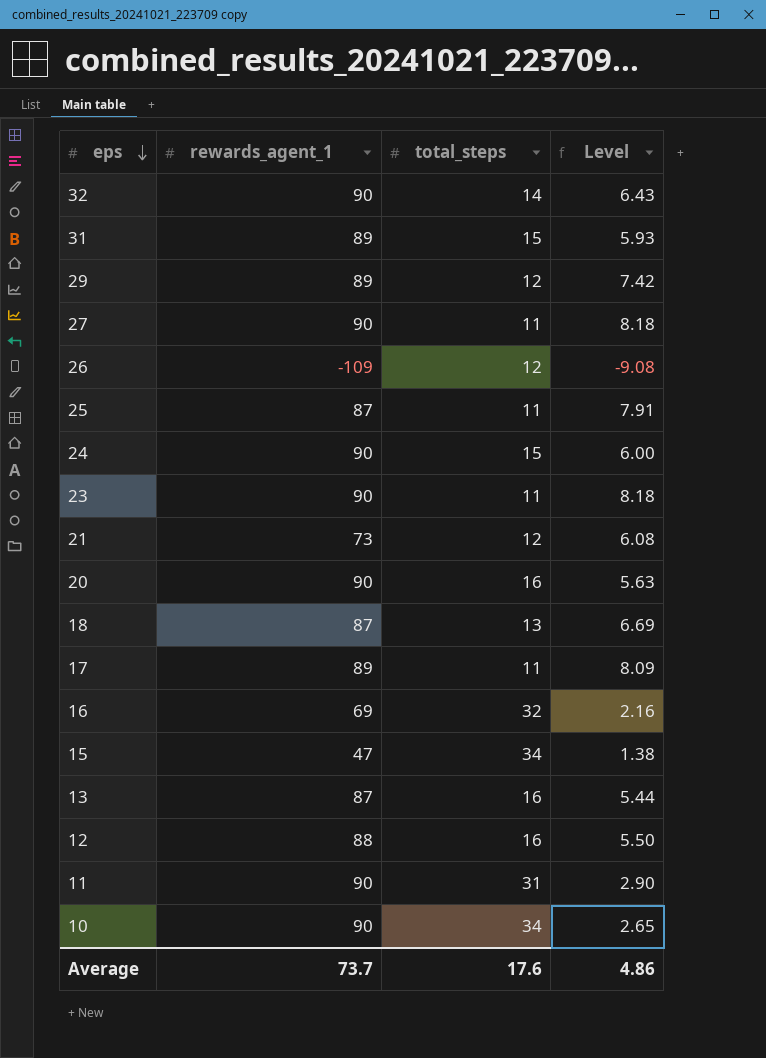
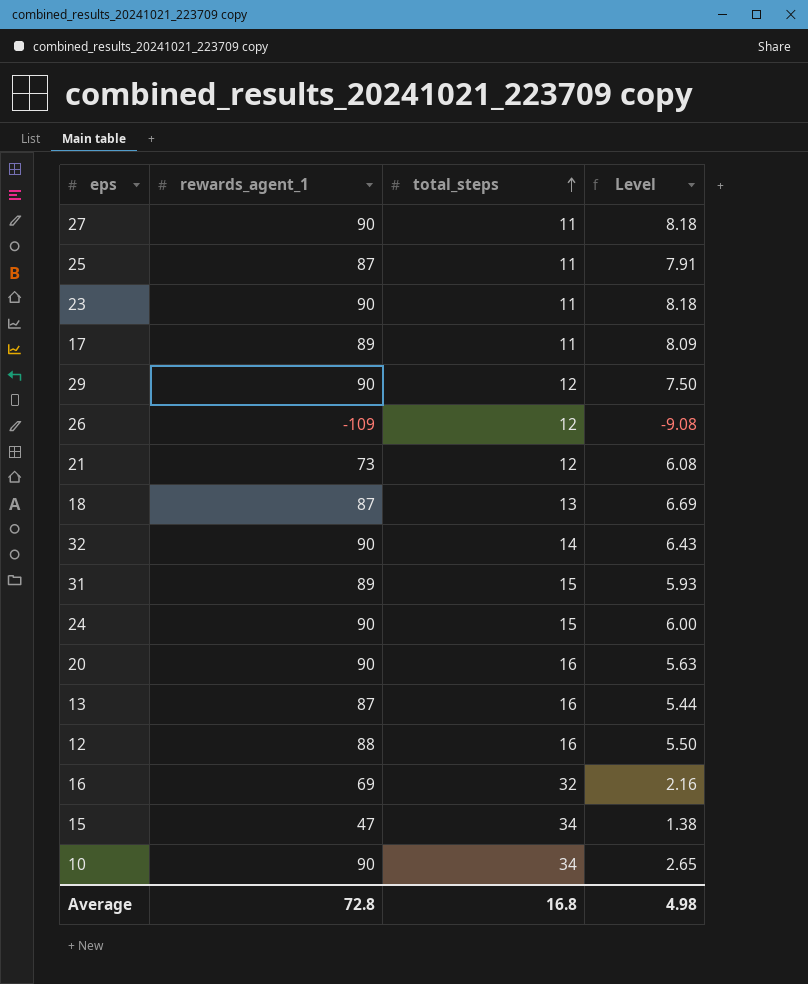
row order: eps descending -> total_steps ascending
row 11: 90 | 31 | 2.90 -> none
29 | rewards_agent_1: 89 -> 90
29 | Level: 7.42 -> 7.50
Average | rewards_agent_1: 73.7 -> 72.8
Average | total_steps: 17.6 -> 16.8
Average | Level: 4.86 -> 4.98

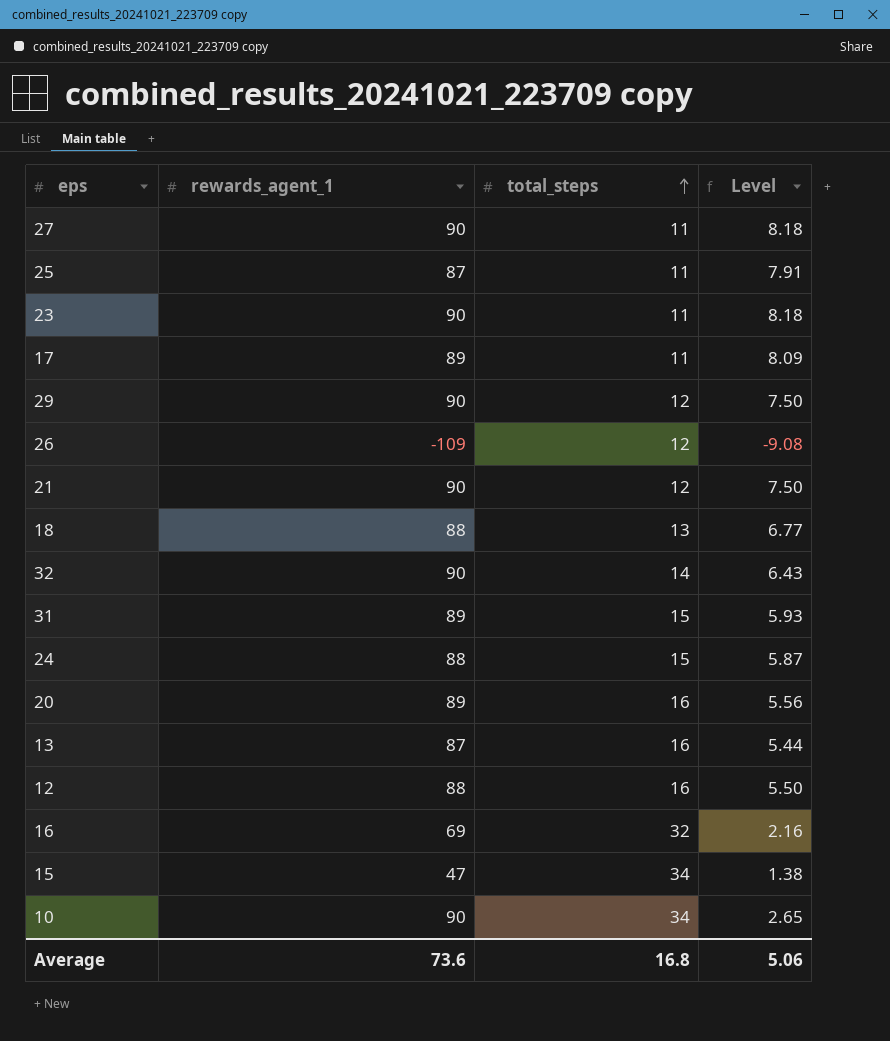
21 | rewards_agent_1: 73 -> 90
21 | Level: 6.08 -> 7.50
18 | rewards_agent_1: 87 -> 88
18 | Level: 6.69 -> 6.77
24 | rewards_agent_1: 90 -> 88
24 | Level: 6.00 -> 5.87
20 | rewards_agent_1: 90 -> 89
20 | Level: 5.63 -> 5.56
Average | rewards_agent_1: 72.8 -> 73.6
Average | Level: 4.98 -> 5.06

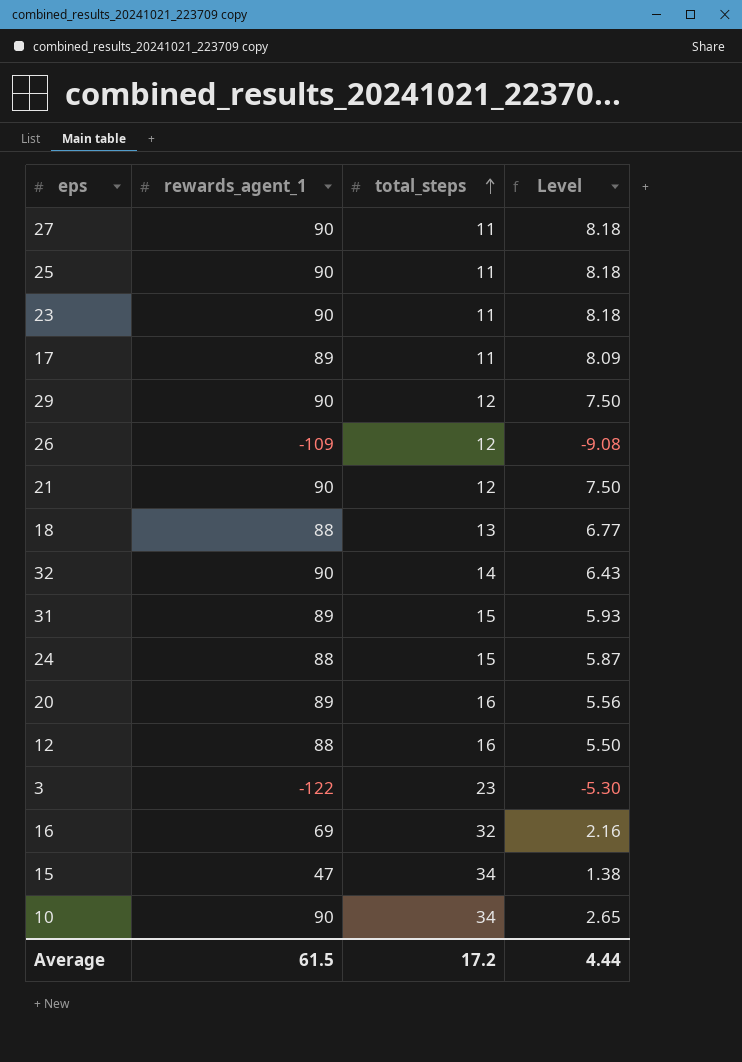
row 13: 87 | 16 | 5.44 -> none
25 | rewards_agent_1: 87 -> 90
25 | Level: 7.91 -> 8.18
row 3: none -> -122 | 23 | -5.30
Average | rewards_agent_1: 73.6 -> 61.5
Average | total_steps: 16.8 -> 17.2
Average | Level: 5.06 -> 4.44

